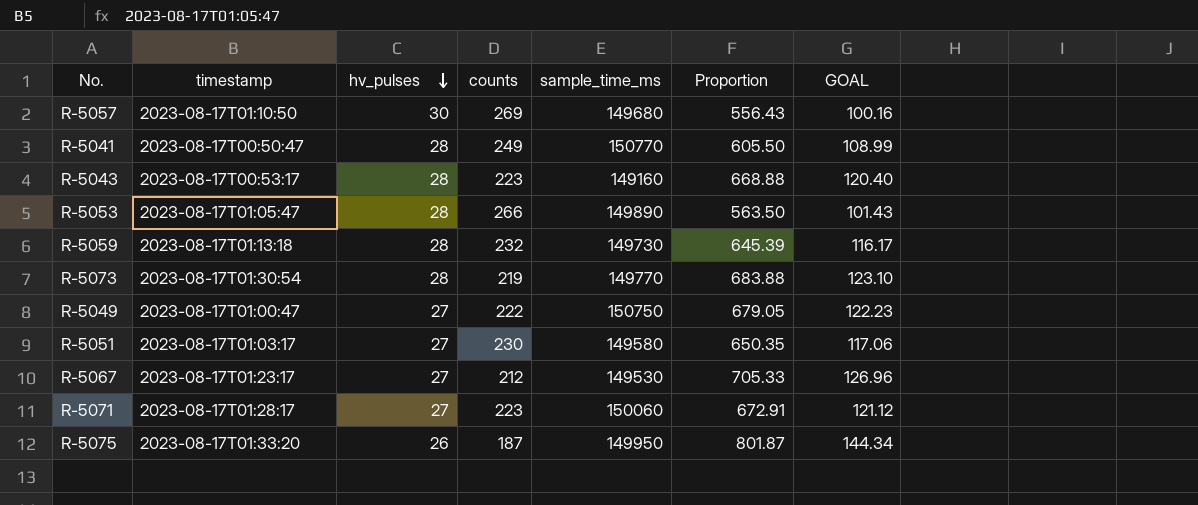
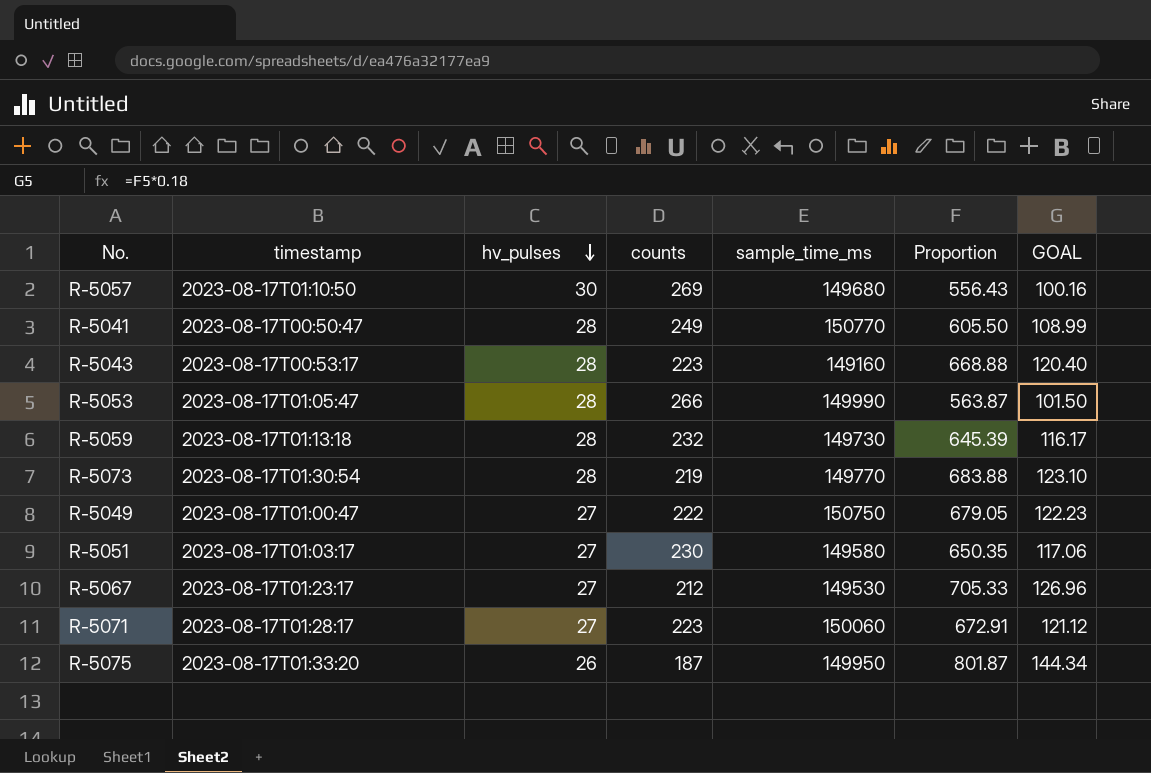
R-5053 | sample_time_ms: 149890 -> 149990
R-5053 | Proportion: 563.50 -> 563.87
R-5053 | GOAL: 101.43 -> 101.50

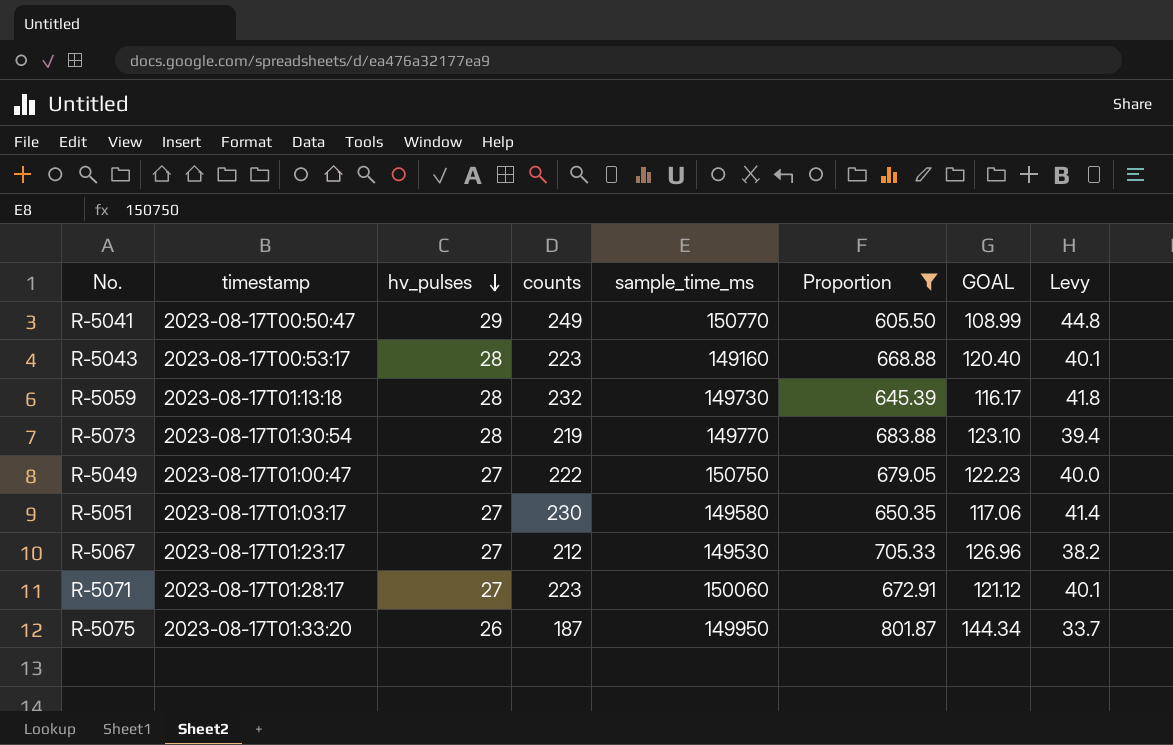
filter: none -> Proportion >= 605.50
column Levy | formula: none -> [counts] * 0.18
R-5041 | hv_pulses: 28 -> 29

